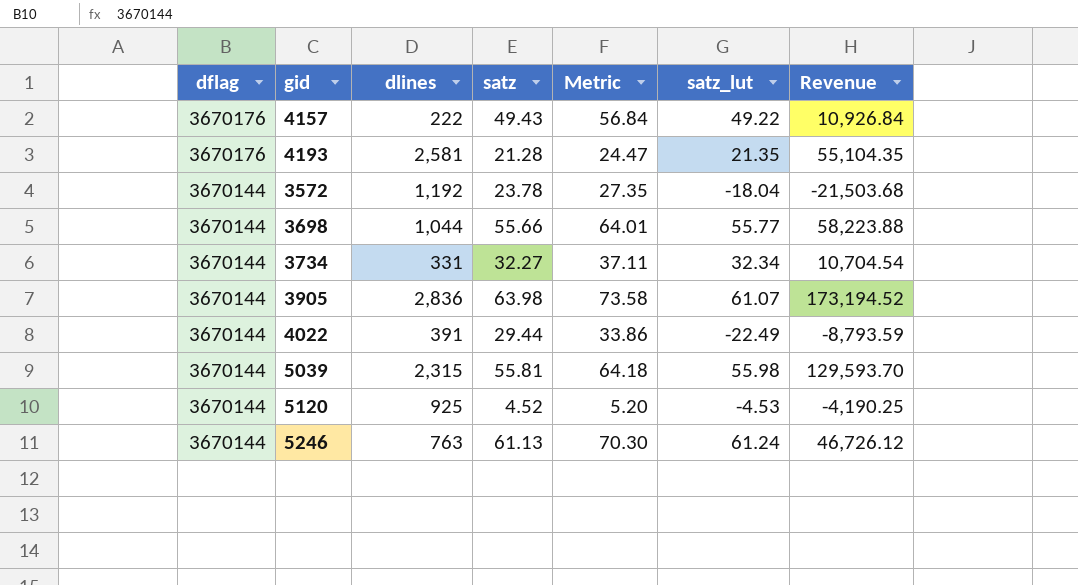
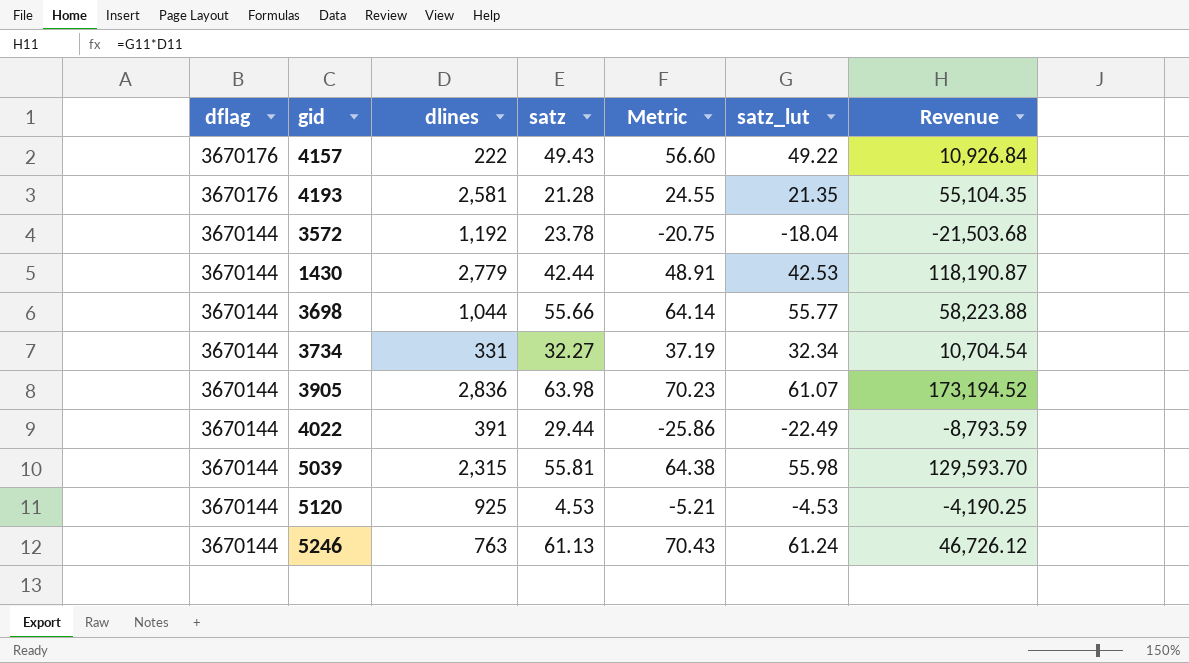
column Metric | formula: [satz] * 1.15 -> [satz_lut] * 1.15
row 1430: none -> 3670144 | 2,779 | 42.44 | 48.91 | 42.53 | 118,190.87
5120 | satz: 4.52 -> 4.53

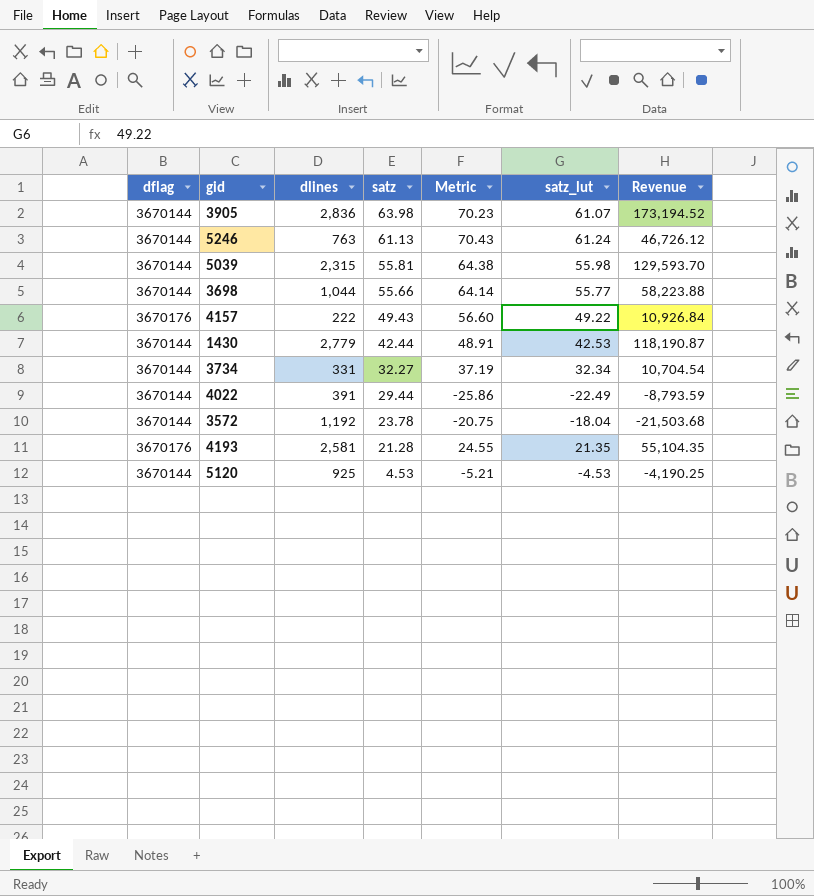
row order: dflag descending -> satz descending

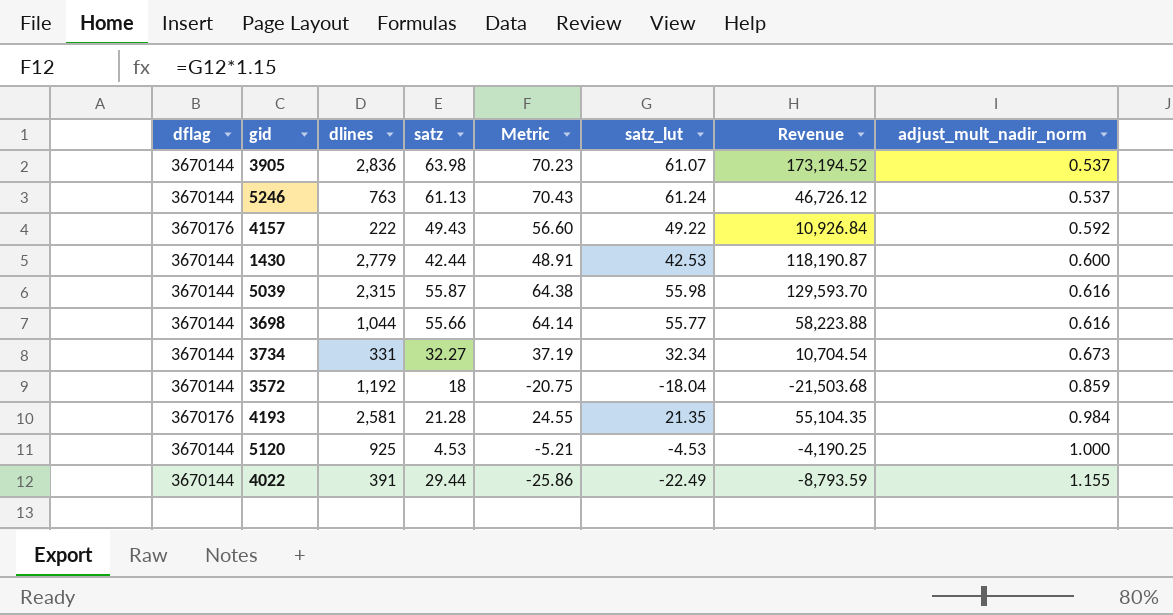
row order: satz descending -> adjust_mult_nadir_norm ascending
column adjust_mult_nadir_norm | position: none -> 8
5039 | satz: 55.81 -> 55.87
3572 | satz: 23.78 -> 18

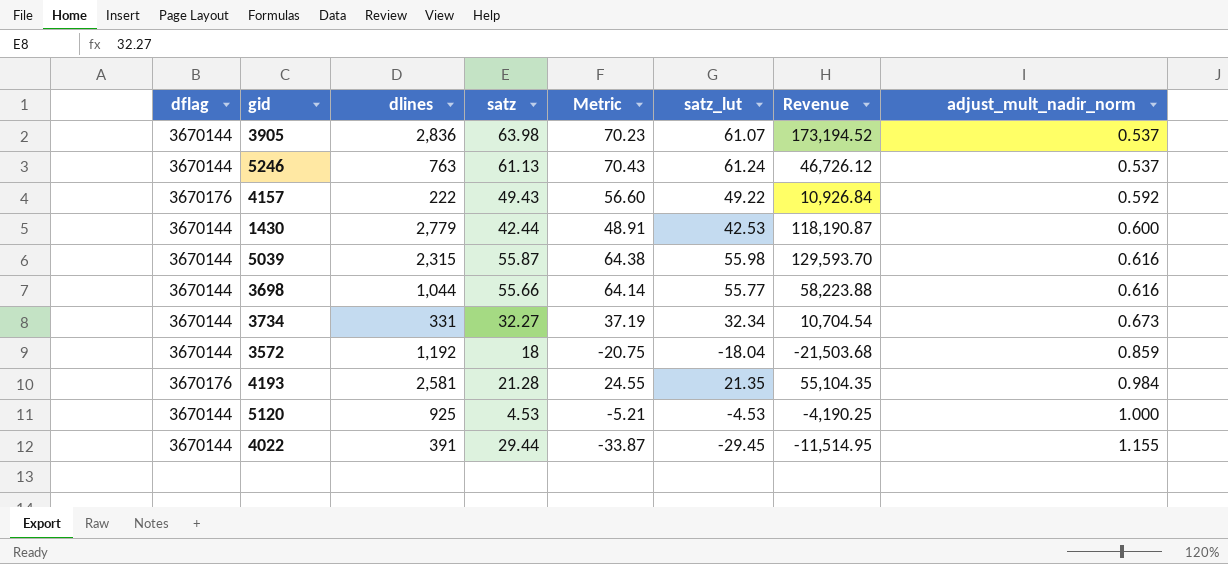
4022 | Metric: -25.86 -> -33.87
4022 | satz_lut: -22.49 -> -29.45
4022 | Revenue: -8,793.59 -> -11,514.95

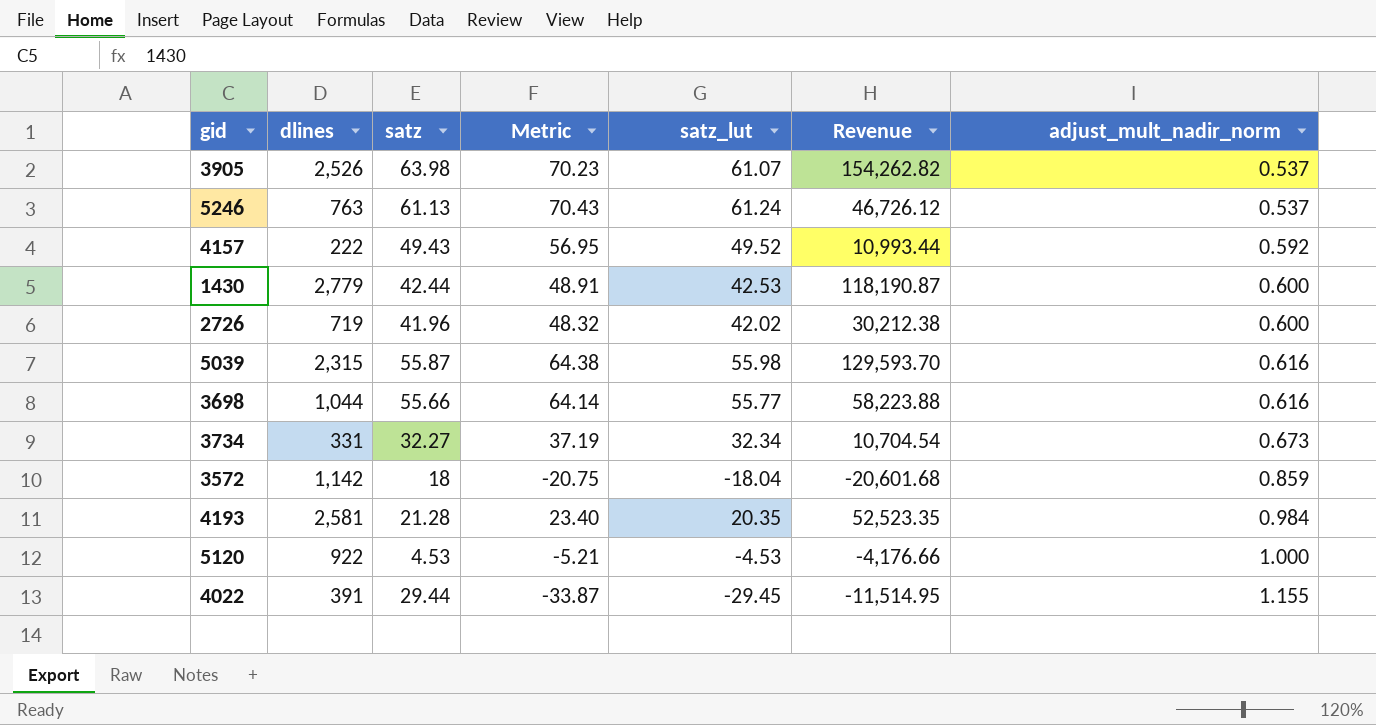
column dflag | position: 1 -> none
3905 | dlines: 2,836 -> 2,526
3905 | Revenue: 173,194.52 -> 154,262.82
4157 | Metric: 56.60 -> 56.95
4157 | satz_lut: 49.22 -> 49.52
4157 | Revenue: 10,926.84 -> 10,993.44
row 2726: none -> 719 | 41.96 | 48.32 | 42.02 | 30,212.38 | 0.600
3572 | dlines: 1,192 -> 1,142
3572 | Revenue: -21,503.68 -> -20,601.68
4193 | Metric: 24.55 -> 23.40
4193 | satz_lut: 21.35 -> 20.35
4193 | Revenue: 55,104.35 -> 52,523.35
5120 | dlines: 925 -> 922
5120 | Revenue: -4,190.25 -> -4,176.66

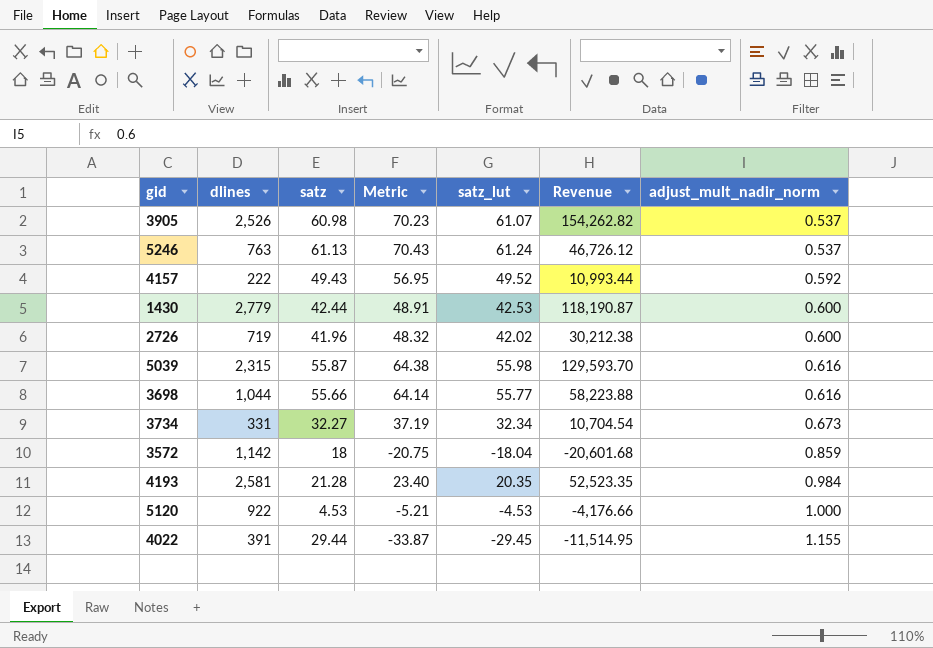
3905 | satz: 63.98 -> 60.98

